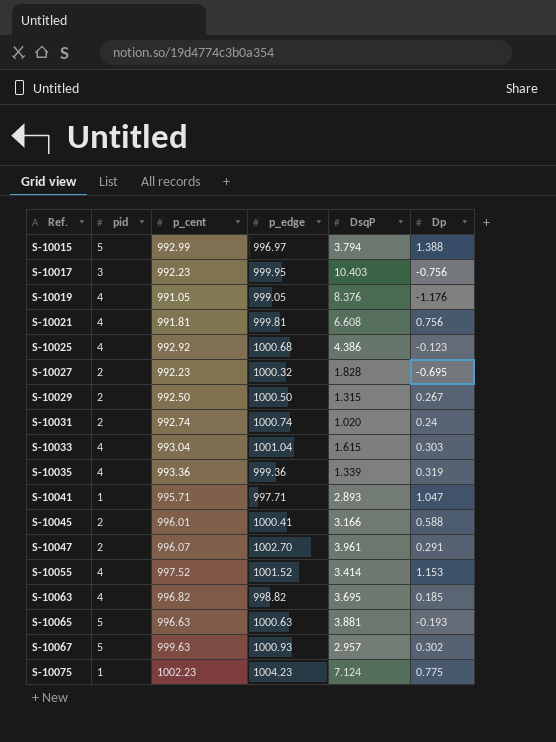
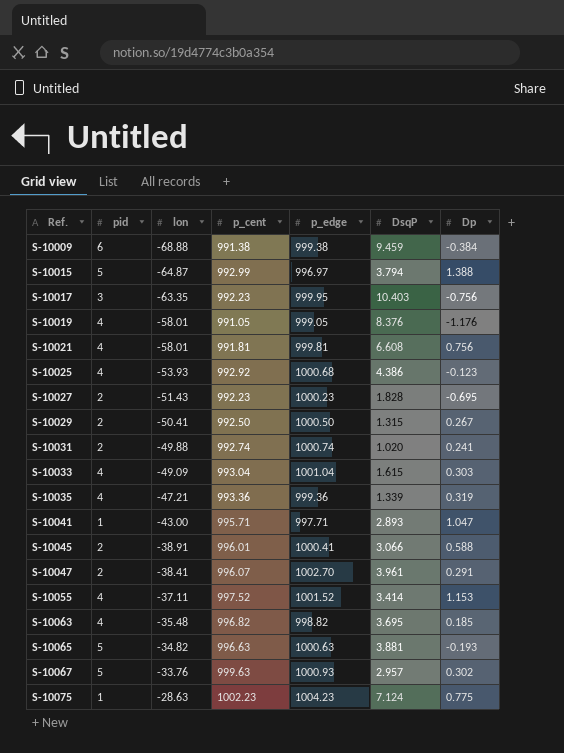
column lon | position: none -> 3
row S-10009: none -> 6 | -68.88 | 991.38 | 999.38 | 9.459 | -0.384
S-10027 | p_edge: 1000.32 -> 1000.23
S-10031 | Dp: 0.24 -> 0.241
S-10045 | DsqP: 3.166 -> 3.066

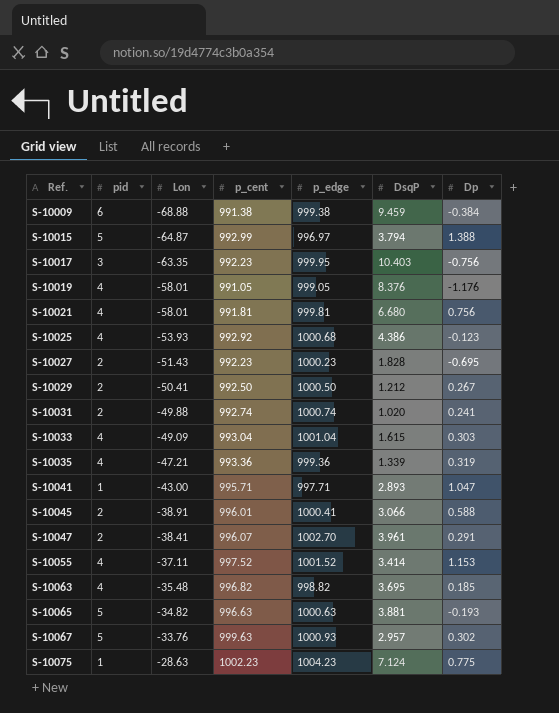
column name: lon -> Lon
S-10021 | DsqP: 6.608 -> 6.680
S-10029 | DsqP: 1.315 -> 1.212

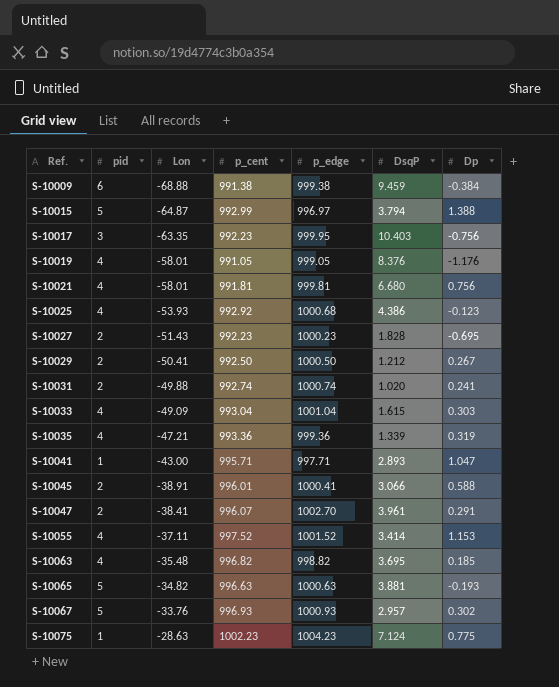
S-10067 | p_cent: 999.63 -> 996.93

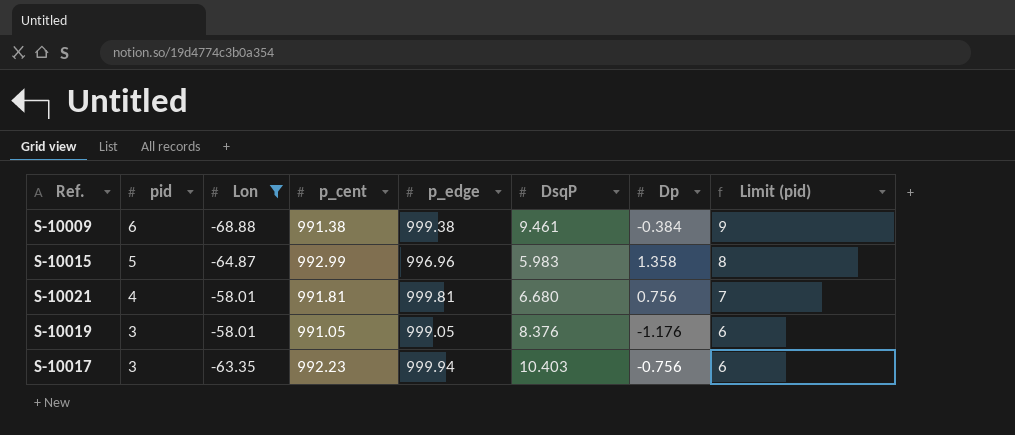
filter: none -> Lon <= -58.01
row order: Ref. ascending -> pid descending
column Limit (pid) | formula: none -> [pid] + 3
S-10009 | DsqP: 9.459 -> 9.461
S-10015 | p_edge: 996.97 -> 996.96
S-10015 | DsqP: 3.794 -> 5.983
S-10015 | Dp: 1.388 -> 1.358
S-10019 | pid: 4 -> 3
S-10017 | p_edge: 999.95 -> 999.94

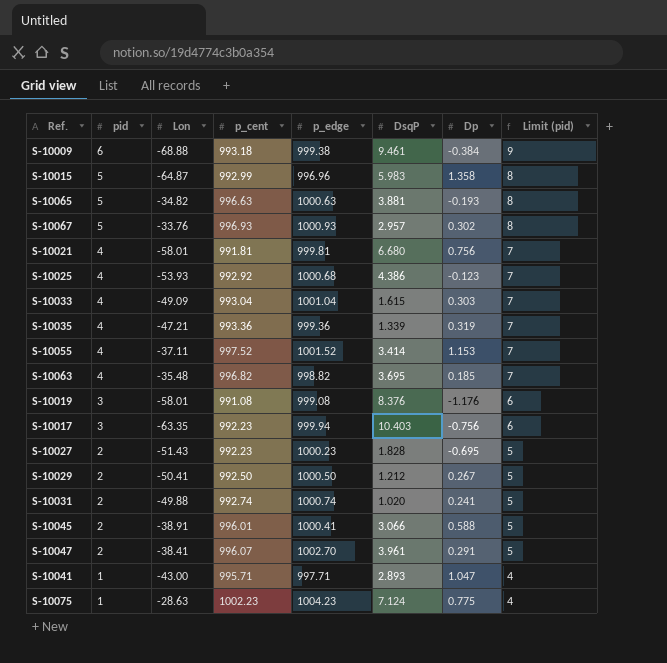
filter: Lon <= -58.01 -> none
S-10009 | p_cent: 991.38 -> 993.18
S-10019 | p_cent: 991.05 -> 991.08
S-10019 | p_edge: 999.05 -> 999.08

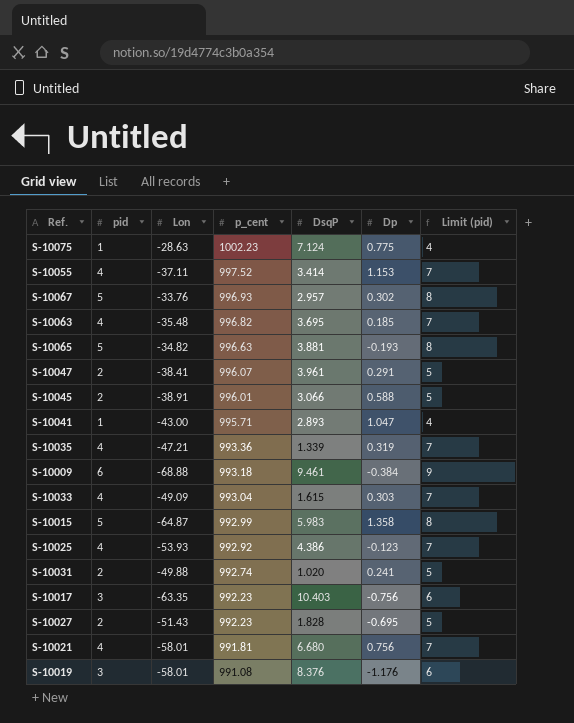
row order: pid descending -> p_cent descending
column p_edge | position: 5 -> none
row S-10029: 2 | -50.41 | 992.50 | 1000.50 | 1.212 | 0.267 | 5 -> none

